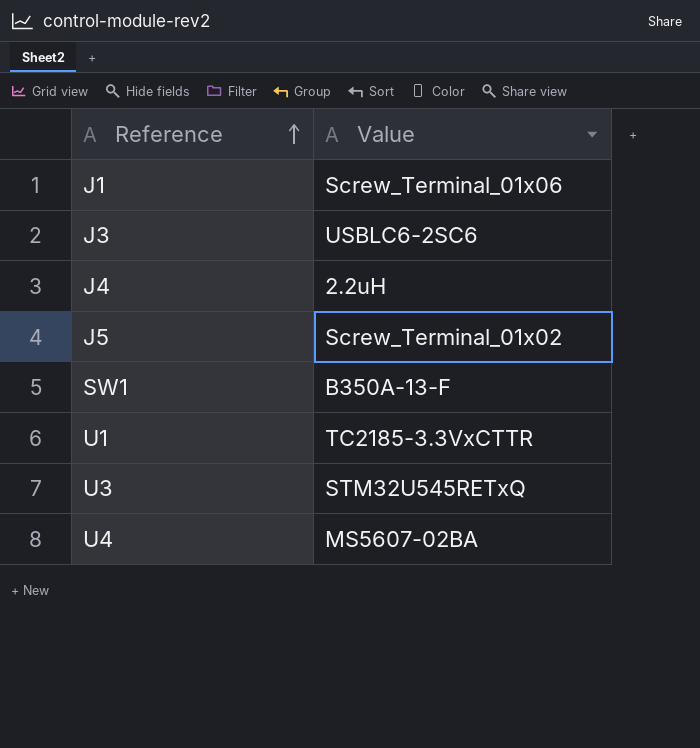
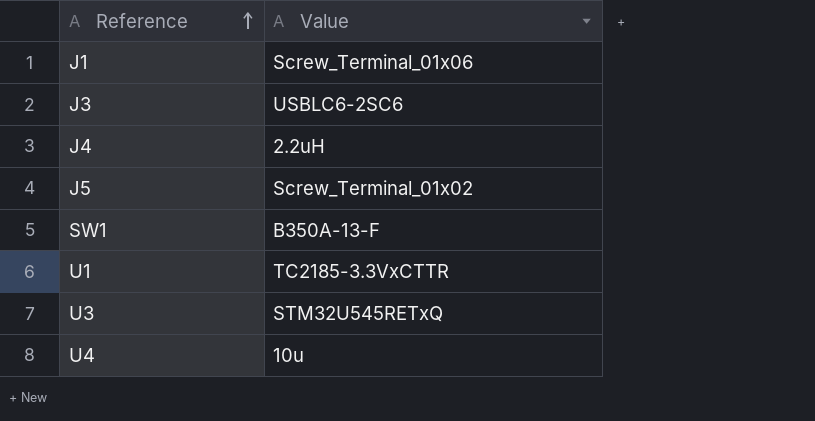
U4 | Value: MS5607-02BA -> 10u

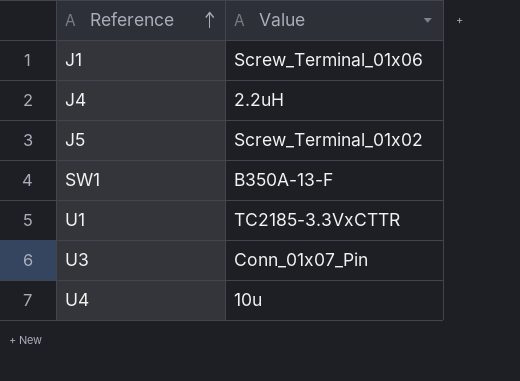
row J3: USBLC6-2SC6 -> none
U3 | Value: STM32U545RETxQ -> Conn_01x07_Pin

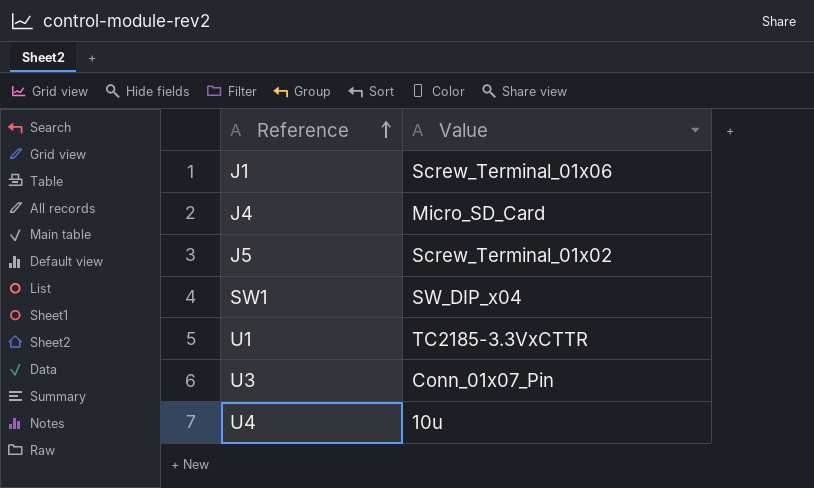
J4 | Value: 2.2uH -> Micro_SD_Card
SW1 | Value: B350A-13-F -> SW_DIP_x04

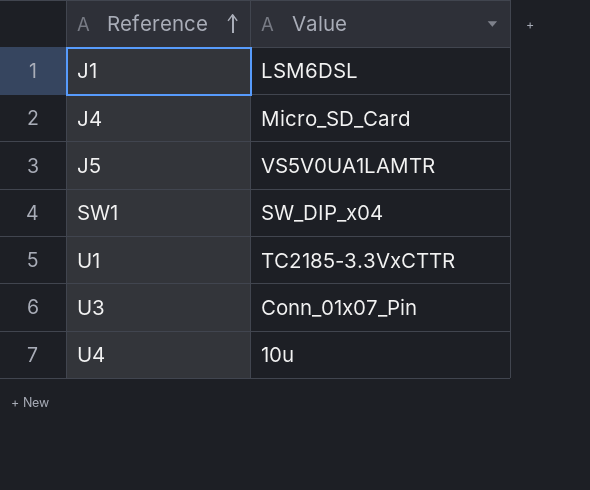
J1 | Value: Screw_Terminal_01x06 -> LSM6DSL
J5 | Value: Screw_Terminal_01x02 -> VS5V0UA1LAMTR

